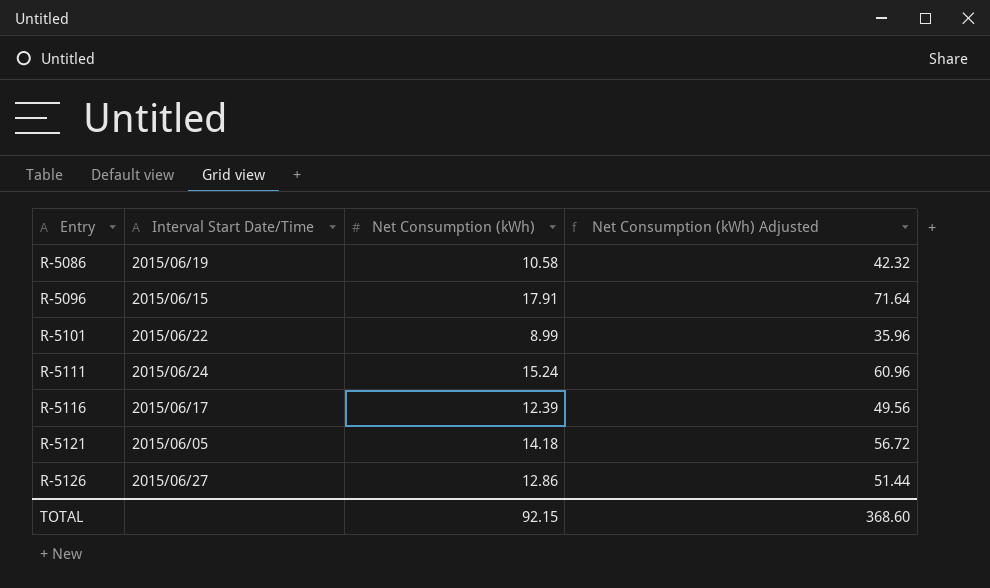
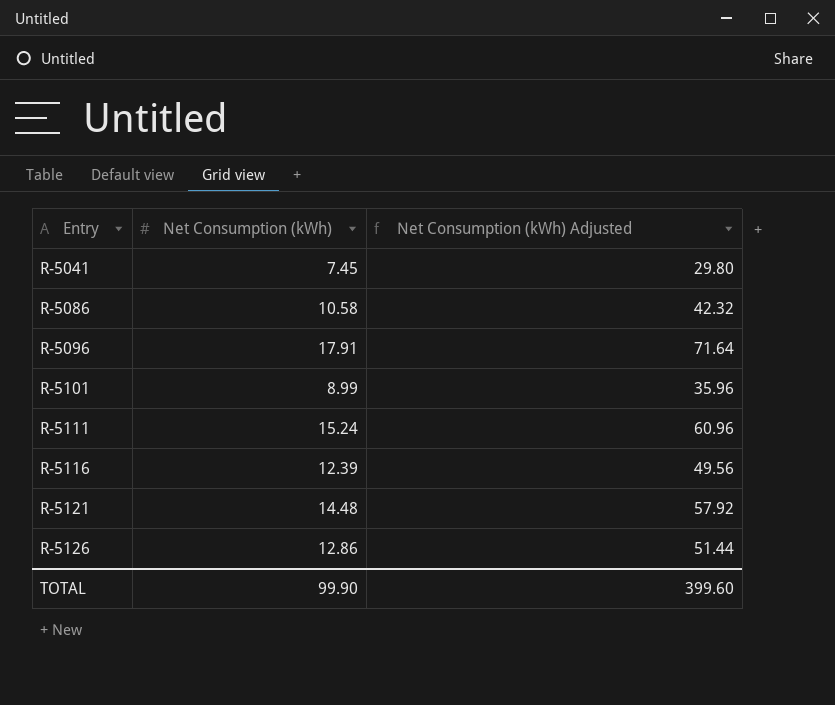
column Interval Start Date/Time | position: 2 -> none
row R-5041: none -> 7.45 | 29.80
R-5121 | Net Consumption (kWh): 14.18 -> 14.48
R-5121 | Net Consumption (kWh) Adjusted: 56.72 -> 57.92
TOTAL | Net Consumption (kWh): 92.15 -> 99.90
TOTAL | Net Consumption (kWh) Adjusted: 368.60 -> 399.60

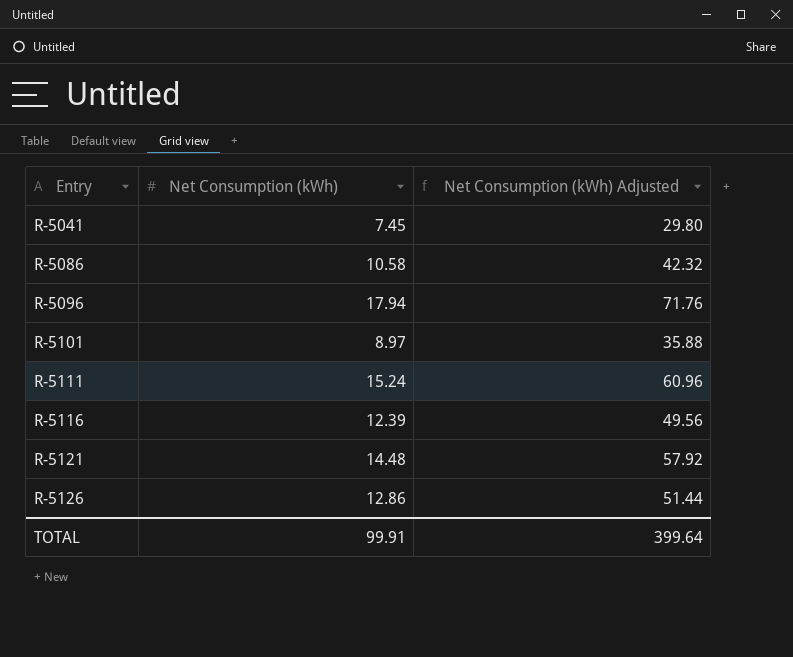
R-5096 | Net Consumption (kWh): 17.91 -> 17.94
R-5096 | Net Consumption (kWh) Adjusted: 71.64 -> 71.76
R-5101 | Net Consumption (kWh): 8.99 -> 8.97
R-5101 | Net Consumption (kWh) Adjusted: 35.96 -> 35.88
TOTAL | Net Consumption (kWh): 99.90 -> 99.91
TOTAL | Net Consumption (kWh) Adjusted: 399.60 -> 399.64

